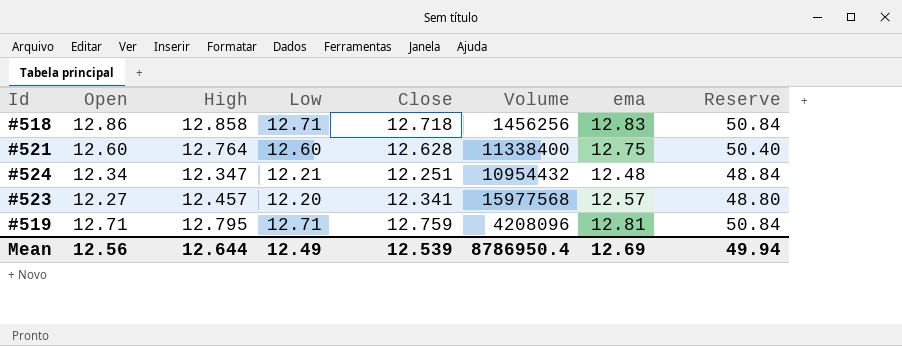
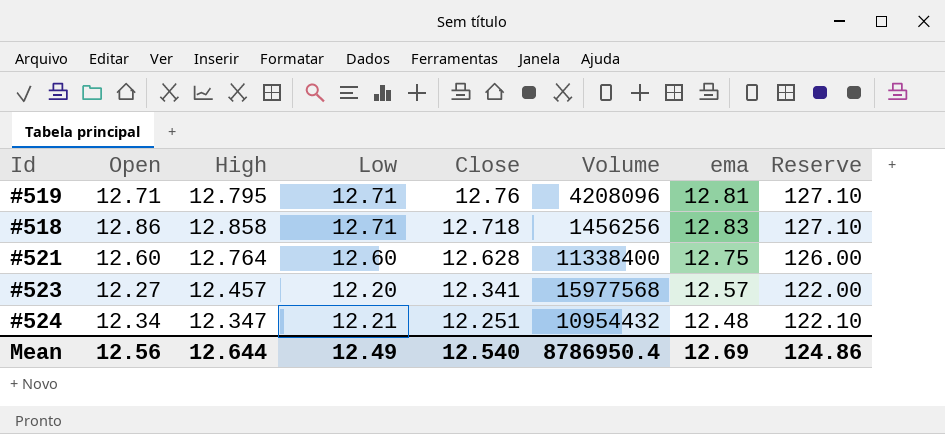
row order: none -> Close descending
column Reserve | formula: [Low] * 4 -> [Low] * 10
#519 | Close: 12.759 -> 12.76
Mean | Close: 12.539 -> 12.540
Mean | Reserve: 49.94 -> 124.86

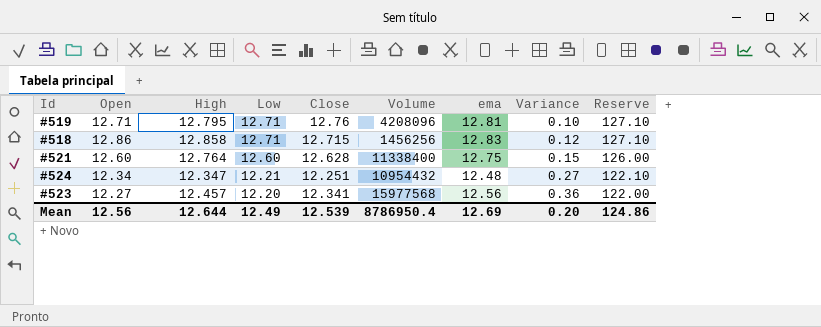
row order: Close descending -> Low descending
column Variance | formula: none -> [ema] - [Low]
#518 | Close: 12.718 -> 12.715
#523 | ema: 12.57 -> 12.56
Mean | Close: 12.540 -> 12.539

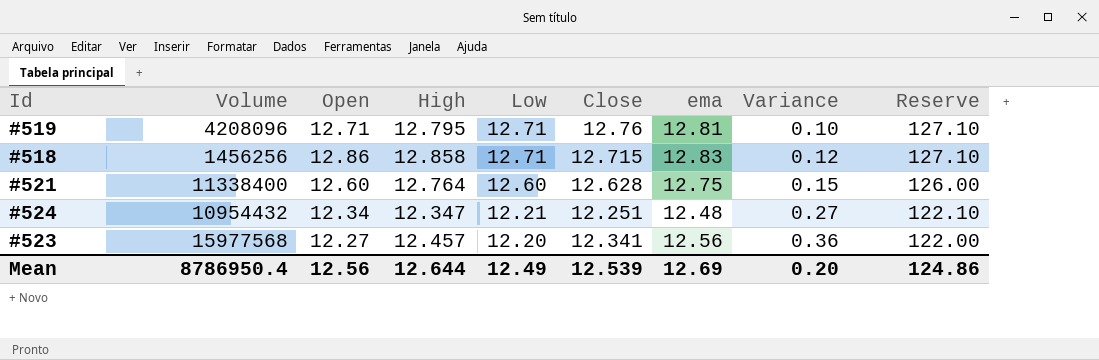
column Volume | position: 6 -> 2

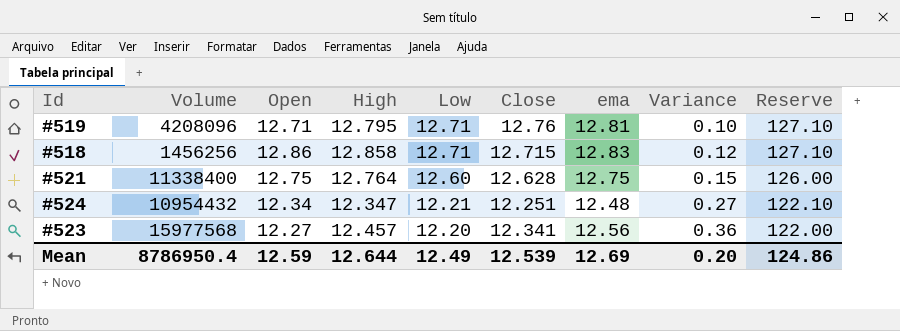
#521 | Open: 12.60 -> 12.75
Mean | Open: 12.56 -> 12.59

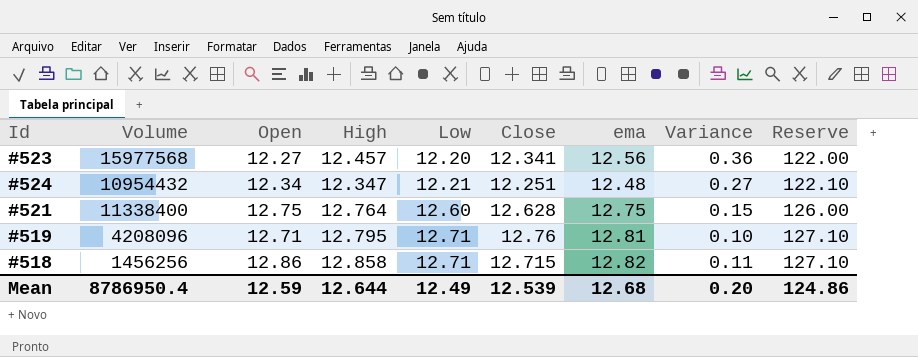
row order: Low descending -> Low ascending
#518 | ema: 12.83 -> 12.82
#518 | Variance: 0.12 -> 0.11
Mean | ema: 12.69 -> 12.68

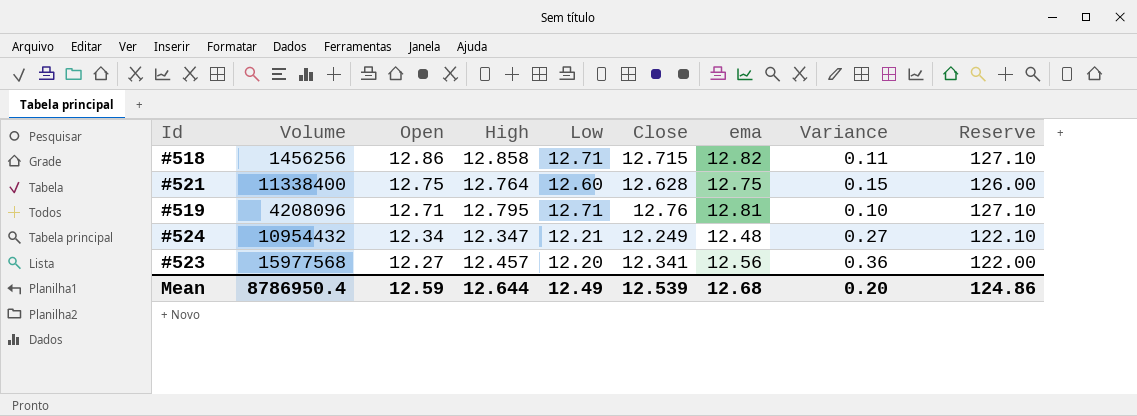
row order: Low ascending -> Open descending
#524 | Close: 12.251 -> 12.249

